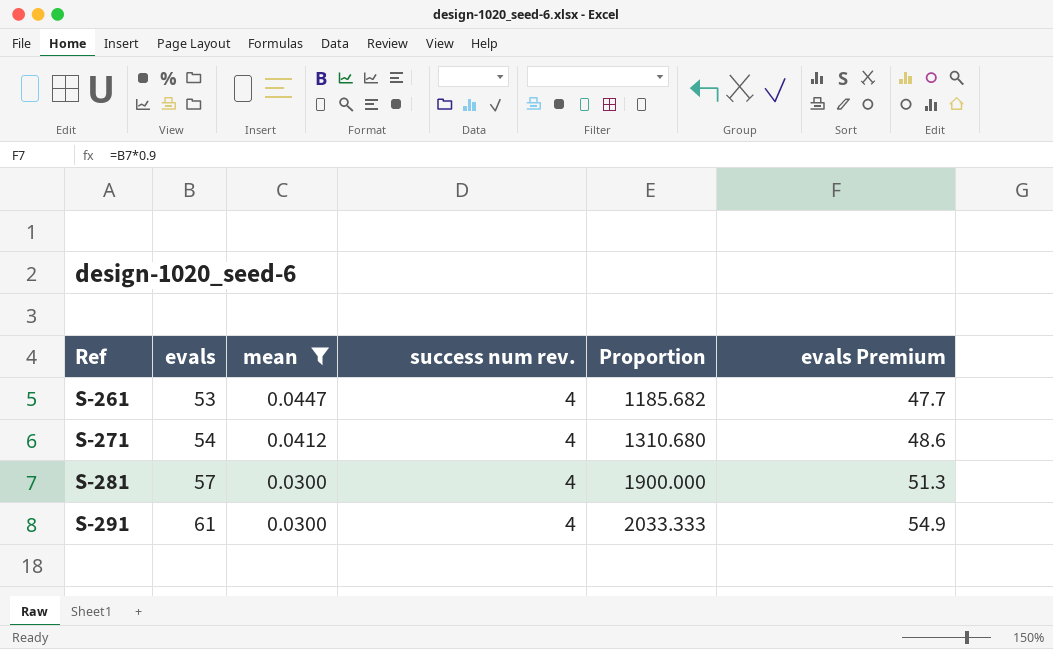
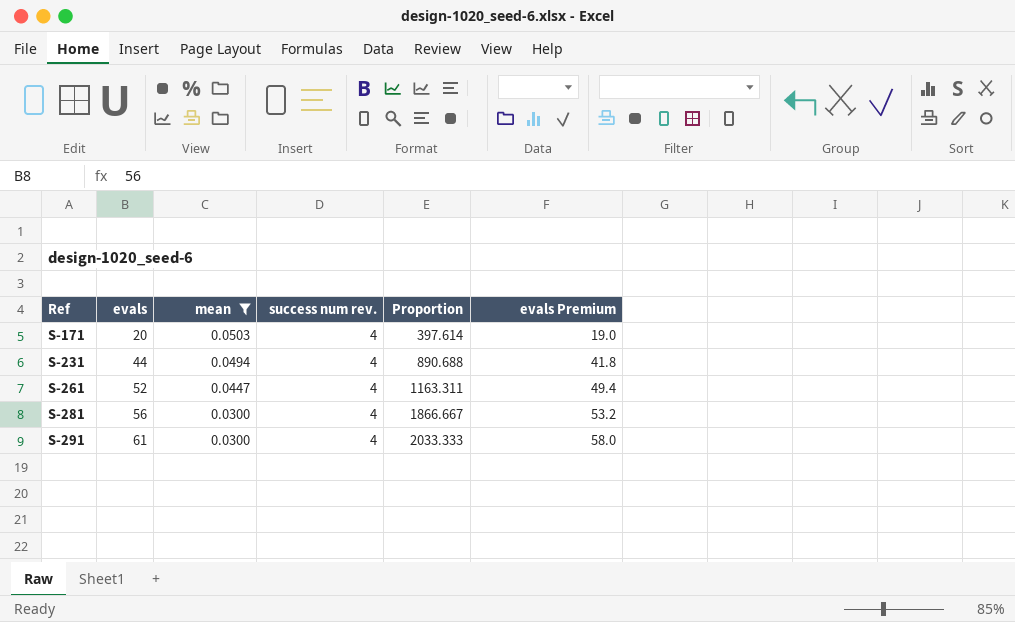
column evals Premium | formula: [evals] * 0.9 -> [evals] * 0.95
row S-271: 54 | 0.0412 | 4 | 1310.680 | 48.6 -> none
row S-171: none -> 20 | 0.0503 | 4 | 397.614 | 19.0
row S-231: none -> 44 | 0.0494 | 4 | 890.688 | 41.8
S-261 | evals: 53 -> 52
S-261 | Proportion: 1185.682 -> 1163.311
S-281 | evals: 57 -> 56
S-281 | Proportion: 1900.000 -> 1866.667

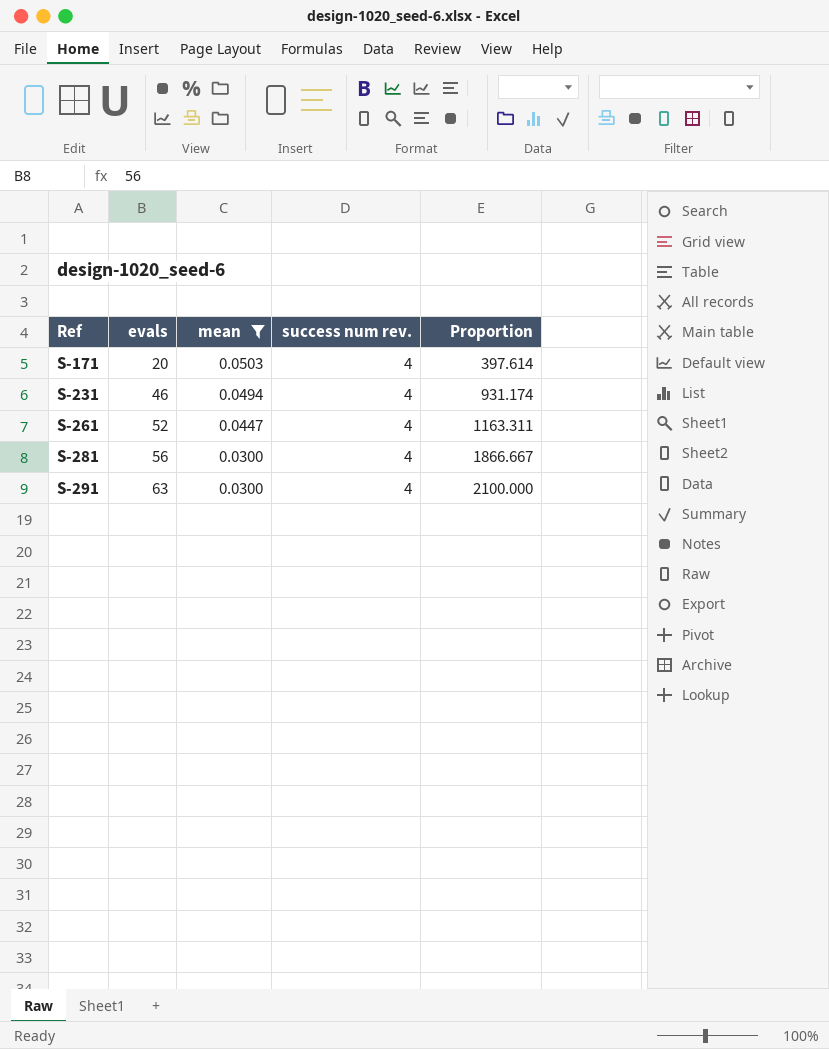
column evals Premium | formula: [evals] * 0.95 -> none
S-231 | evals: 44 -> 46
S-231 | Proportion: 890.688 -> 931.174
S-291 | evals: 61 -> 63
S-291 | Proportion: 2033.333 -> 2100.000

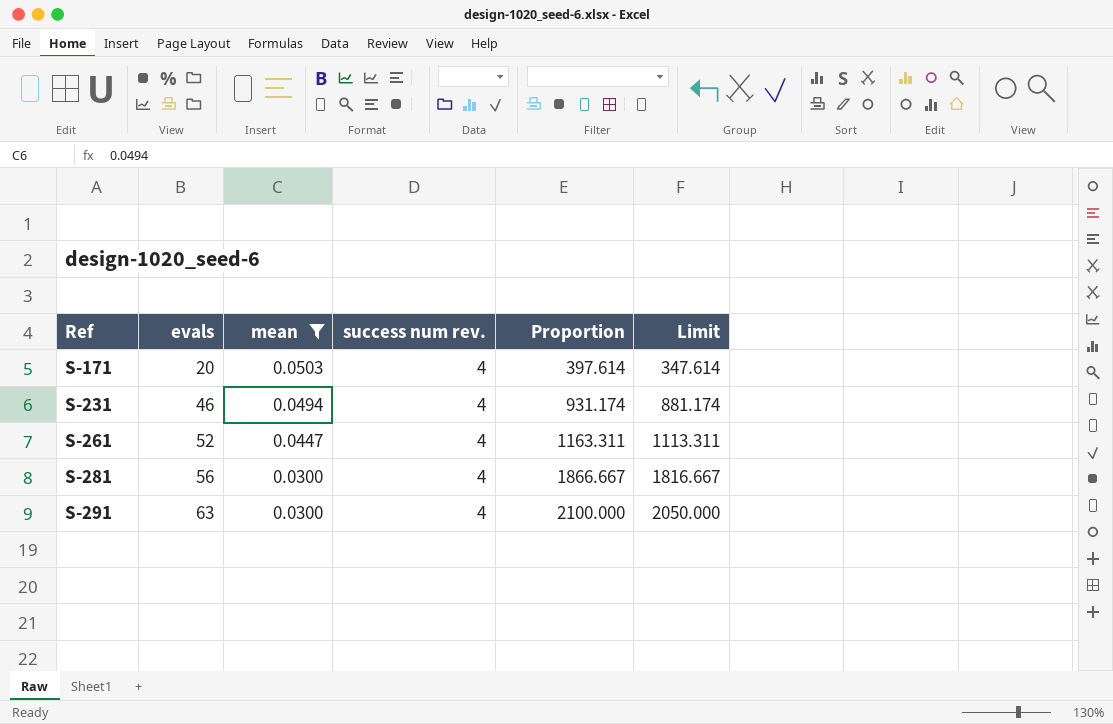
column Limit | formula: none -> [Proportion] - 50

